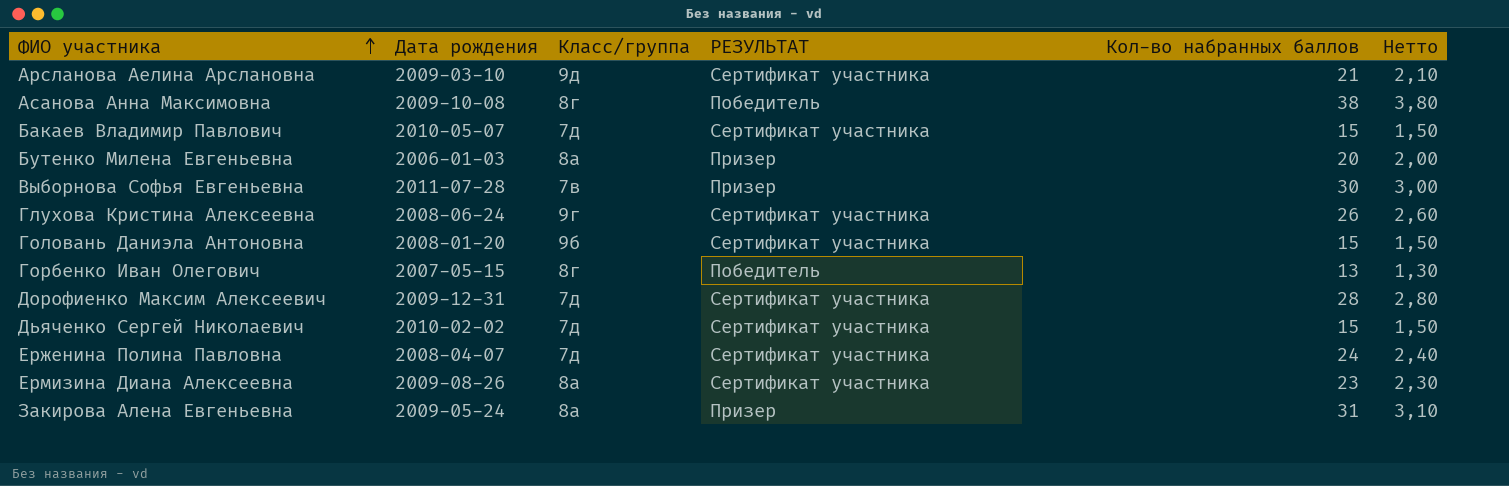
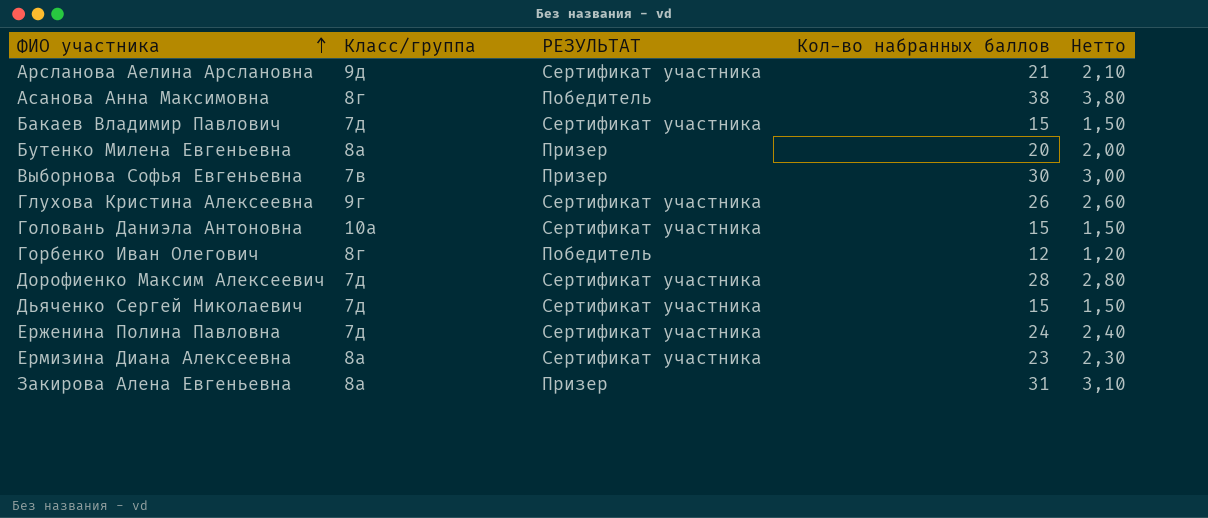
column Дата рождения | position: 2 -> none
Головань Даниэла Антоновна | Класс/группа: 9б -> 10а
Горбенко Иван Олегович | Кол-во набранных баллов: 13 -> 12
Горбенко Иван Олегович | Нетто: 1,30 -> 1,20

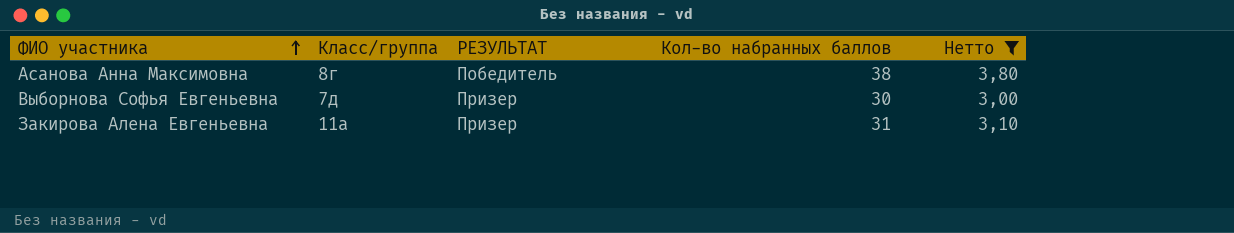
filter: none -> Нетто >= 3,00
Выборнова Софья Евгеньевна | Класс/группа: 7в -> 7д
Закирова Алена Евгеньевна | Класс/группа: 8а -> 11а

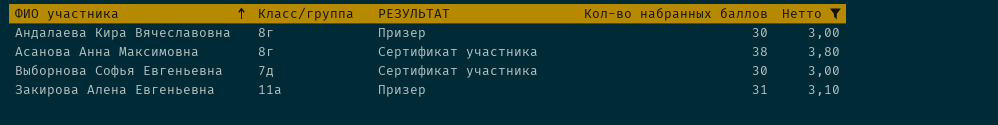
row Андалаева Кира Вячеславовна: none -> 8г | Призер | 30 | 3,00
Асанова Анна Максимовна | РЕЗУЛЬТАТ: Победитель -> Сертификат участника
Выборнова Софья Евгеньевна | РЕЗУЛЬТАТ: Призер -> Сертификат участника

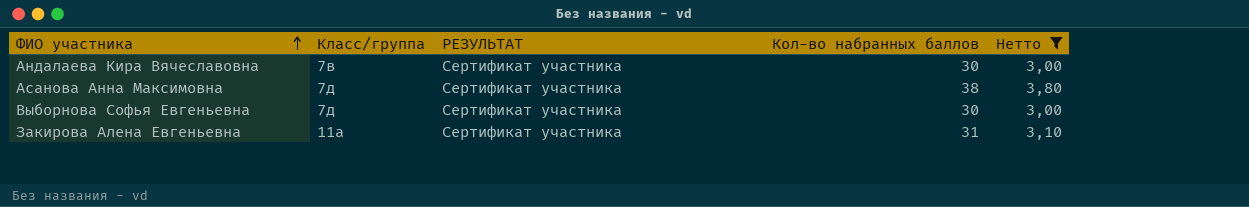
Андалаева Кира Вячеславовна | Класс/группа: 8г -> 7в
Андалаева Кира Вячеславовна | РЕЗУЛЬТАТ: Призер -> Сертификат участника
Асанова Анна Максимовна | Класс/группа: 8г -> 7д
Закирова Алена Евгеньевна | РЕЗУЛЬТАТ: Призер -> Сертификат участника

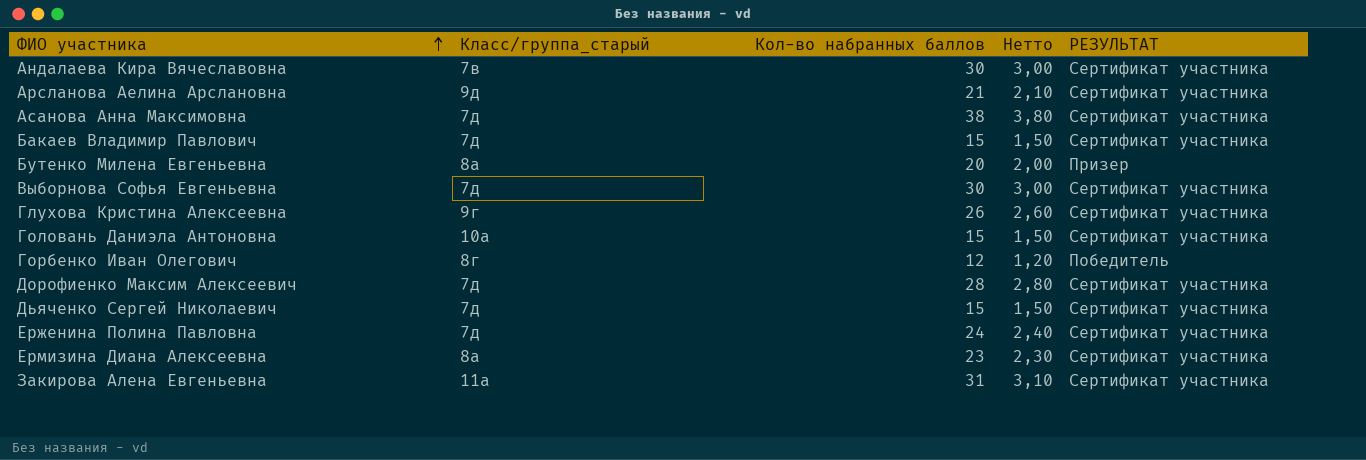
filter: Нетто >= 3,00 -> none
column name: Класс/группа -> Класс/группа_старый
column РЕЗУЛЬТАТ | position: 3 -> 5

